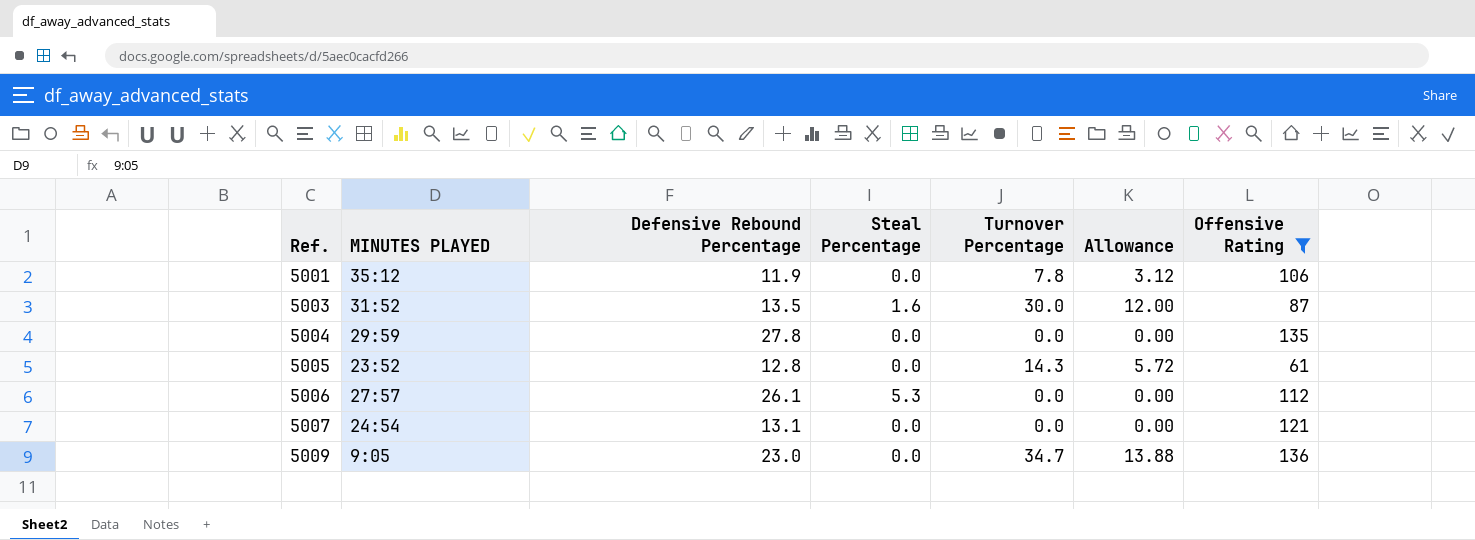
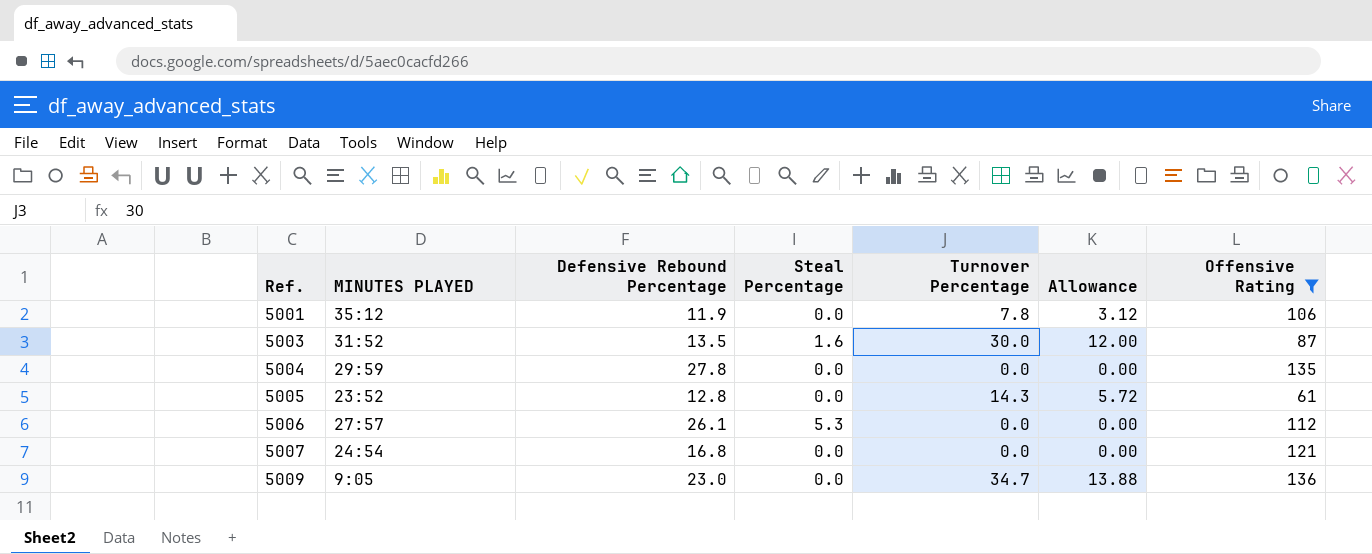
5007 | Defensive Rebound Percentage: 13.1 -> 16.8

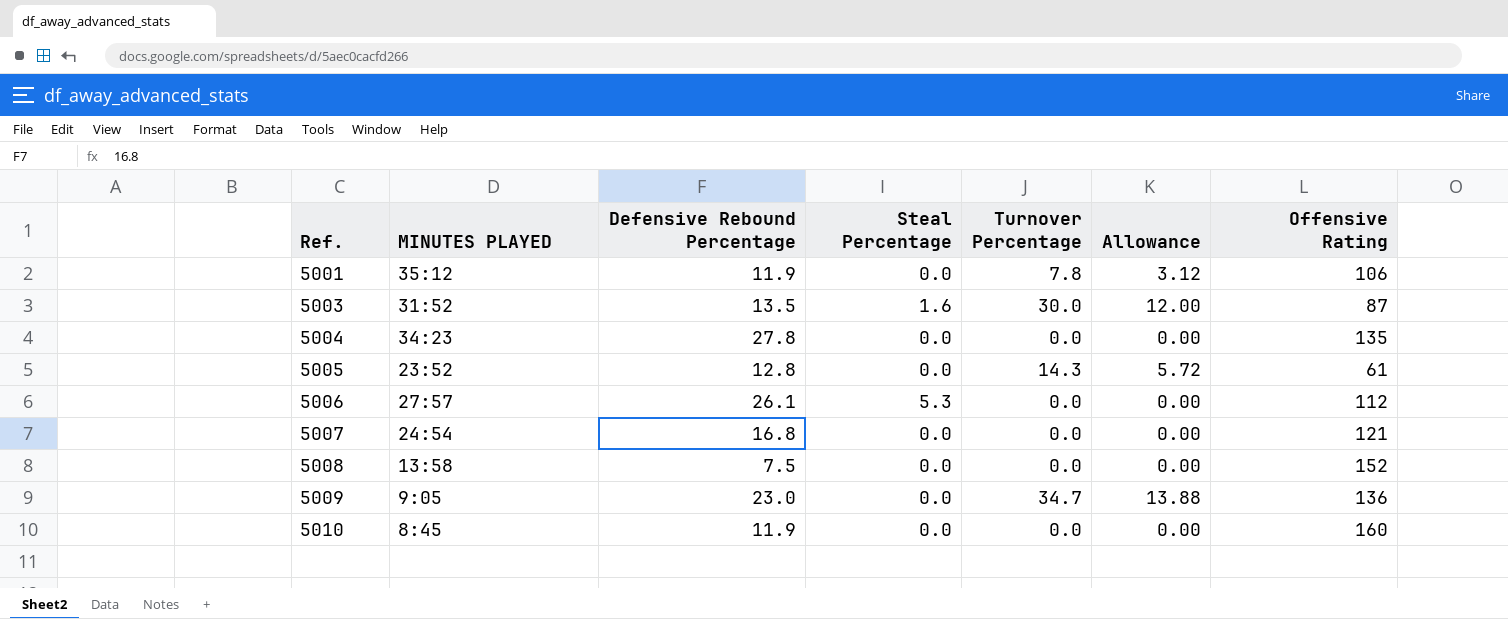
filter: Offensive Rating <= 136 -> none
5004 | MINUTES PLAYED: 29:59 -> 34:23

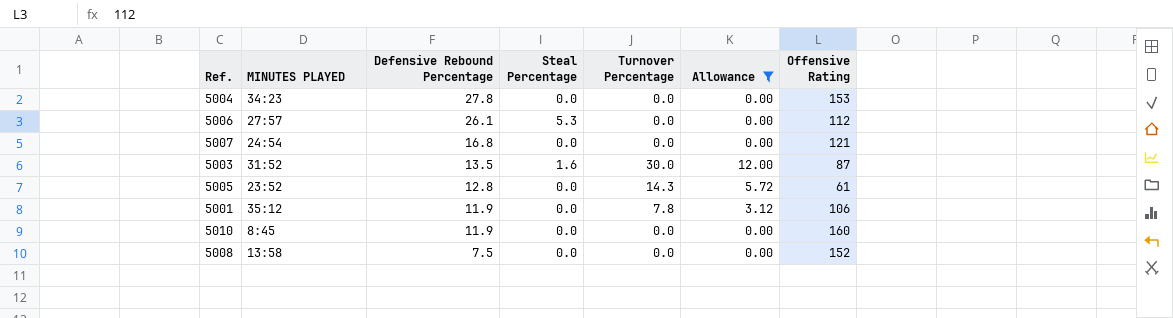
filter: none -> Allowance != 13.88
row order: Ref. ascending -> Defensive Rebound Percentage descending
5004 | Offensive Rating: 135 -> 153

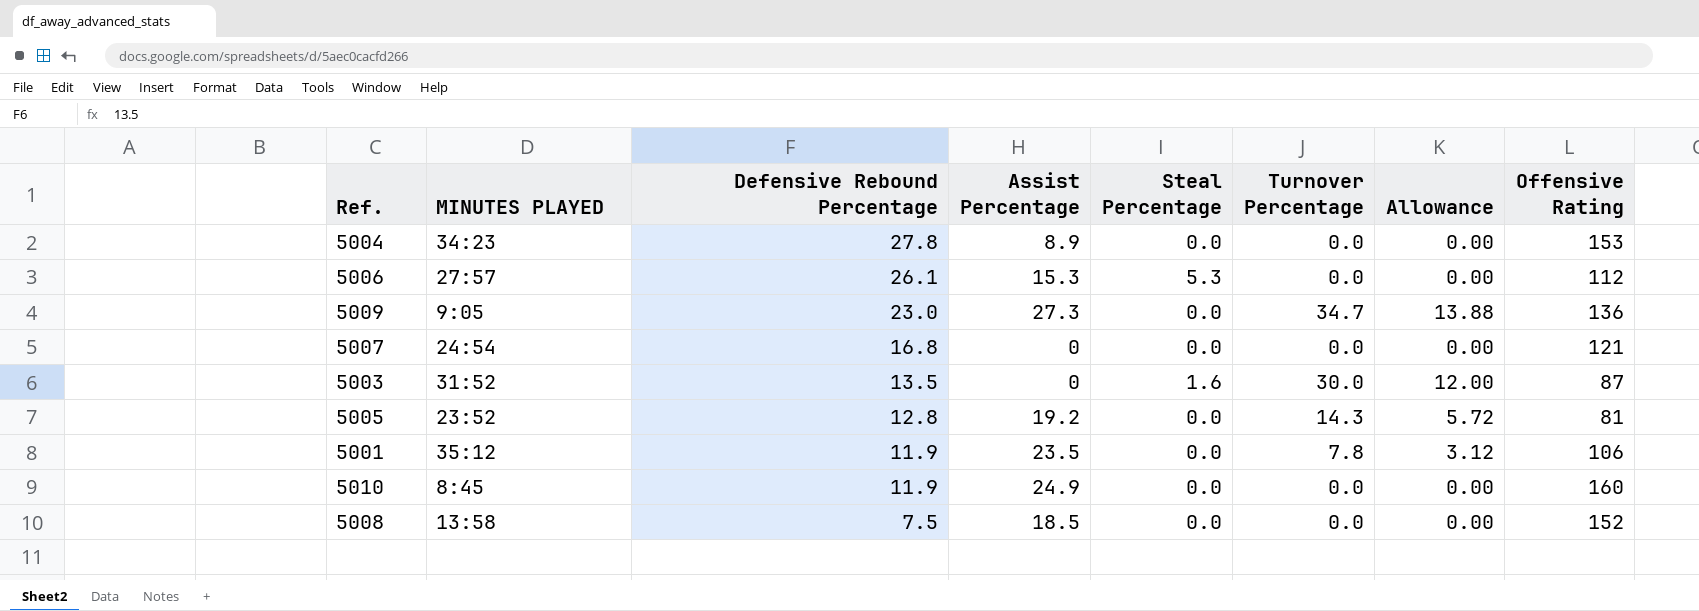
filter: Allowance != 13.88 -> none
column Assist Percentage | position: none -> 4
5005 | Offensive Rating: 61 -> 81

